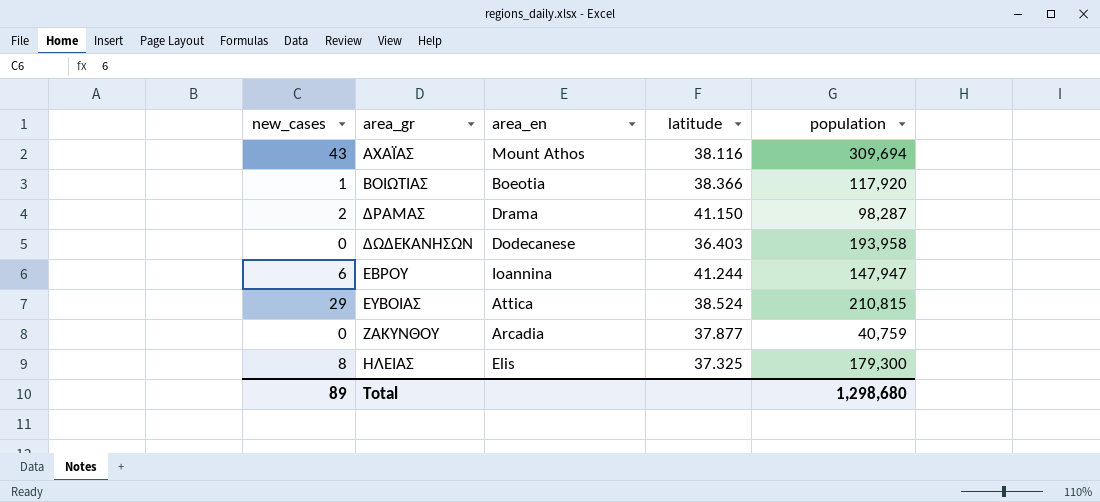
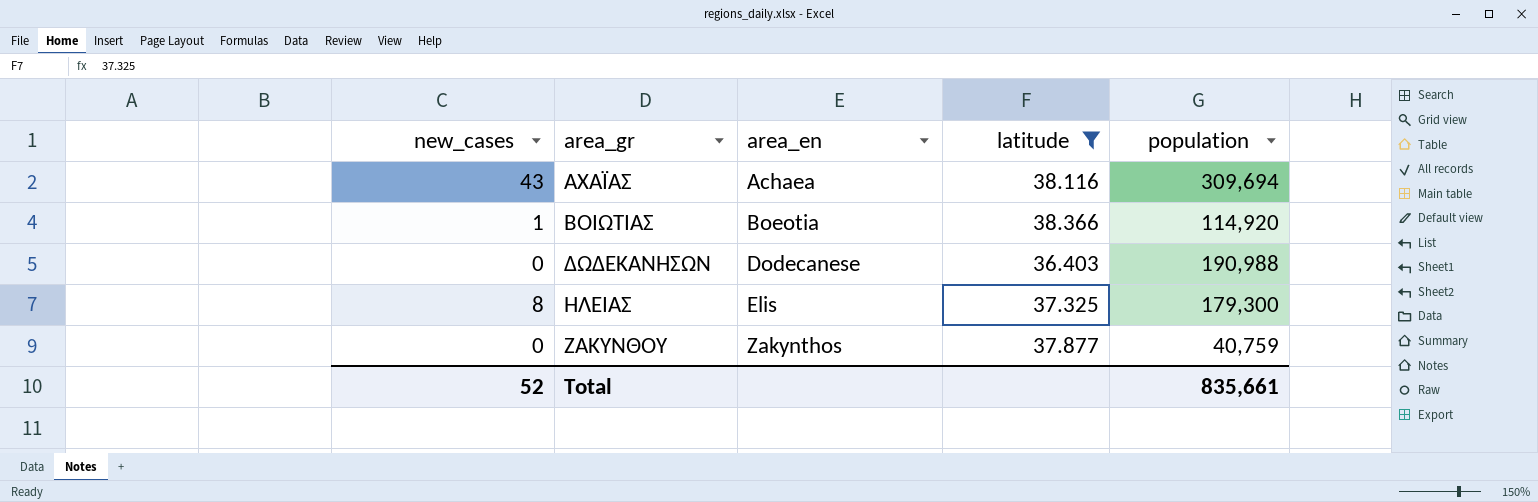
filter: none -> latitude <= 38.366
row order: area_gr ascending -> area_en ascending
ΑΧΑΪΑΣ | area_en: Mount Athos -> Achaea
ΒΟΙΩΤΙΑΣ | population: 117,920 -> 114,920
ΔΩΔΕΚΑΝΗΣΩΝ | population: 193,958 -> 190,988
ΖΑΚΥΝΘΟΥ | area_en: Arcadia -> Zakynthos
Total | new_cases: 89 -> 52
Total | population: 1,298,680 -> 835,661

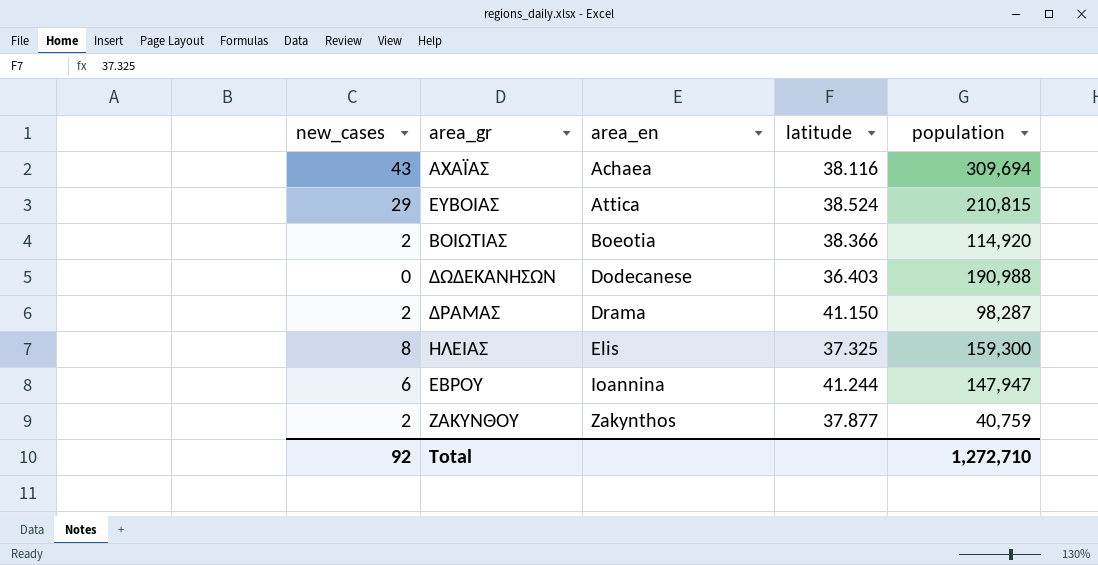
filter: latitude <= 38.366 -> none
ΒΟΙΩΤΙΑΣ | new_cases: 1 -> 2
ΗΛΕΙΑΣ | population: 179,300 -> 159,300
ΖΑΚΥΝΘΟΥ | new_cases: 0 -> 2
Total | new_cases: 52 -> 92
Total | population: 835,661 -> 1,272,710

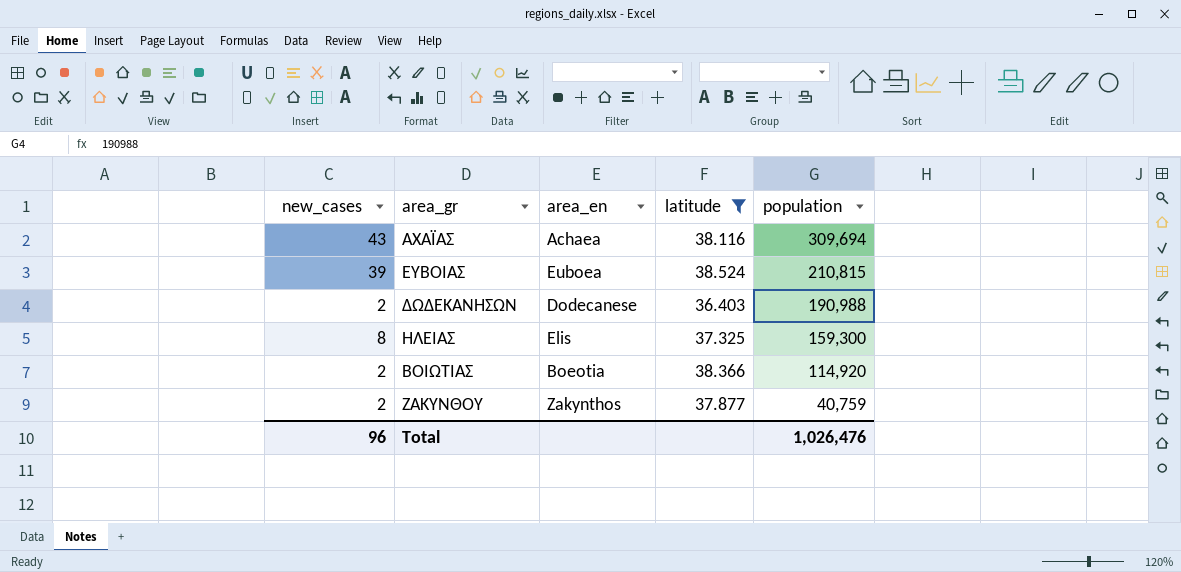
filter: none -> latitude <= 38.524
row order: area_en ascending -> population descending
ΕΥΒΟΙΑΣ | new_cases: 29 -> 39
ΕΥΒΟΙΑΣ | area_en: Attica -> Euboea
ΔΩΔΕΚΑΝΗΣΩΝ | new_cases: 0 -> 2
Total | new_cases: 92 -> 96
Total | population: 1,272,710 -> 1,026,476

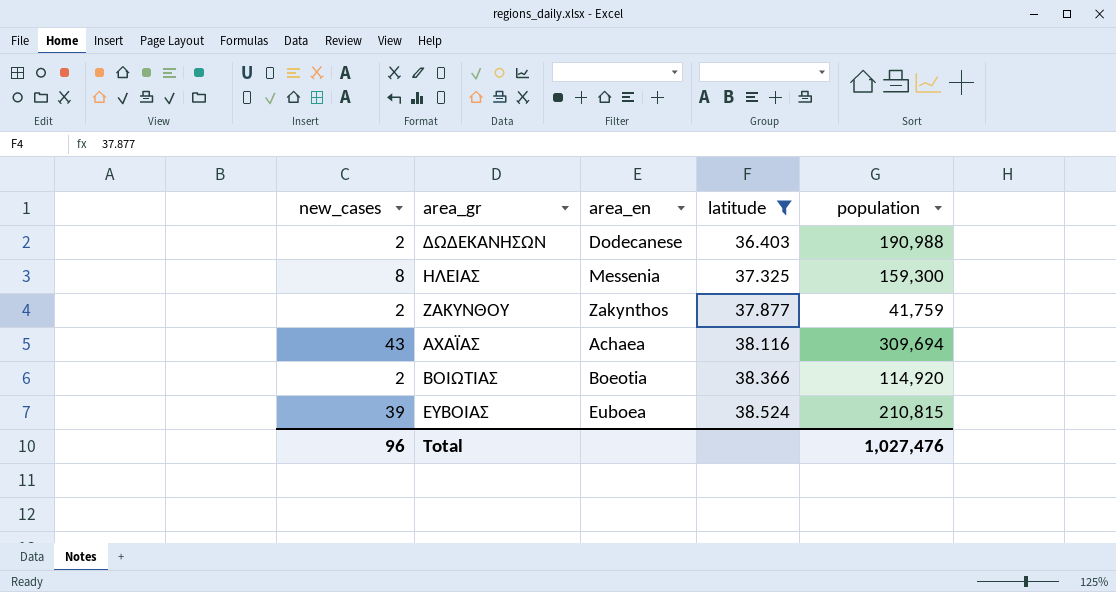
row order: population descending -> latitude ascending
ΗΛΕΙΑΣ | area_en: Elis -> Messenia
ΖΑΚΥΝΘΟΥ | population: 40,759 -> 41,759
Total | population: 1,026,476 -> 1,027,476

